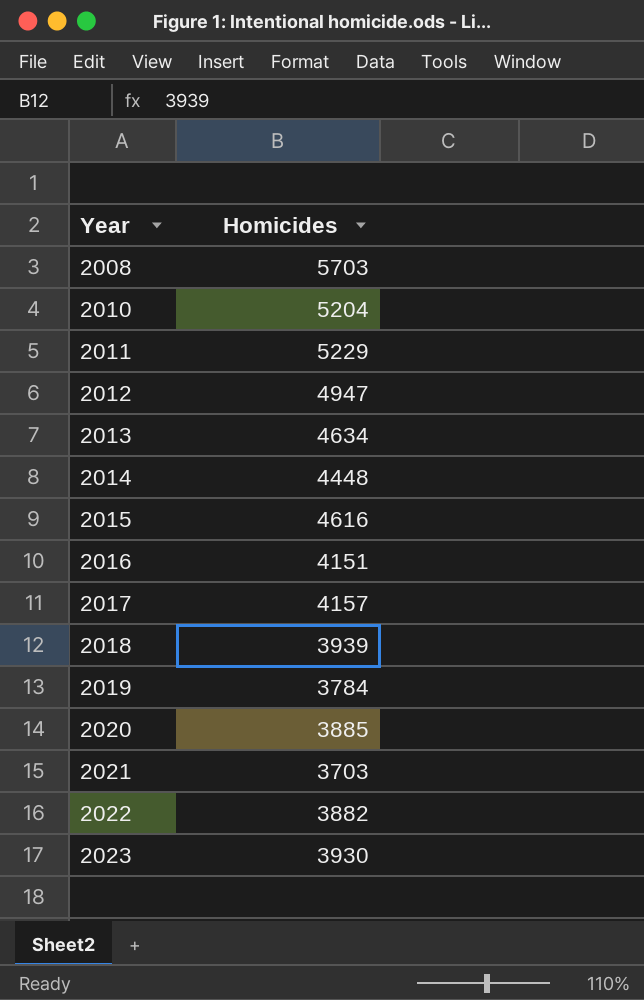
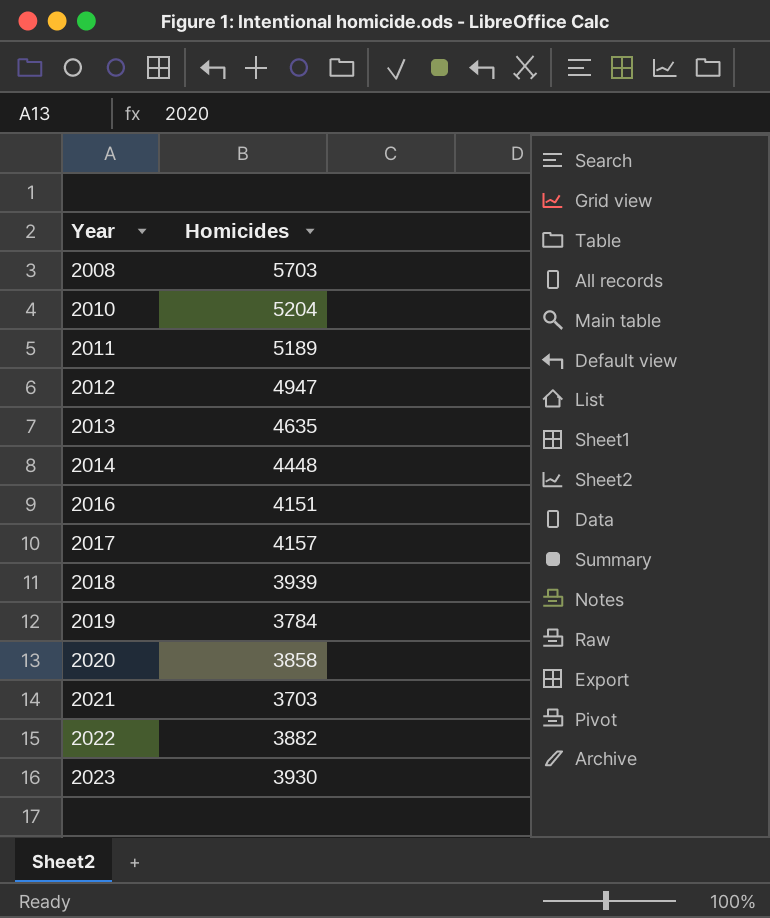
row 2015: 4616 -> none
2011 | Homicides: 5229 -> 5189
2013 | Homicides: 4634 -> 4635
2020 | Homicides: 3885 -> 3858

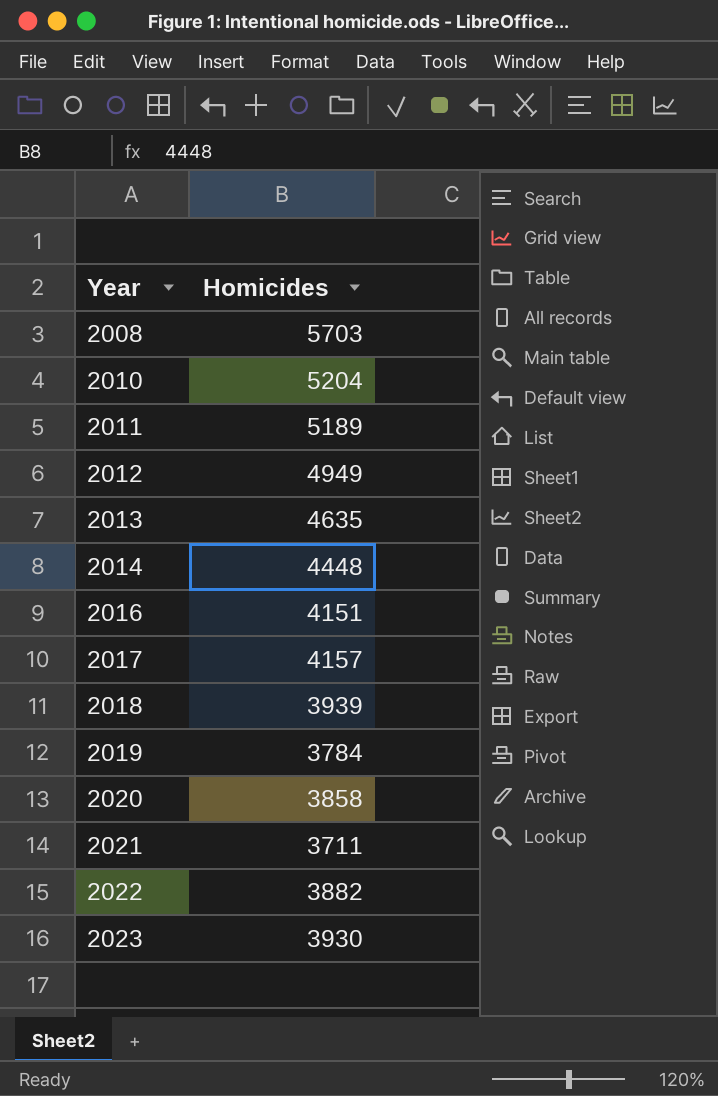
2012 | Homicides: 4947 -> 4949
2021 | Homicides: 3703 -> 3711

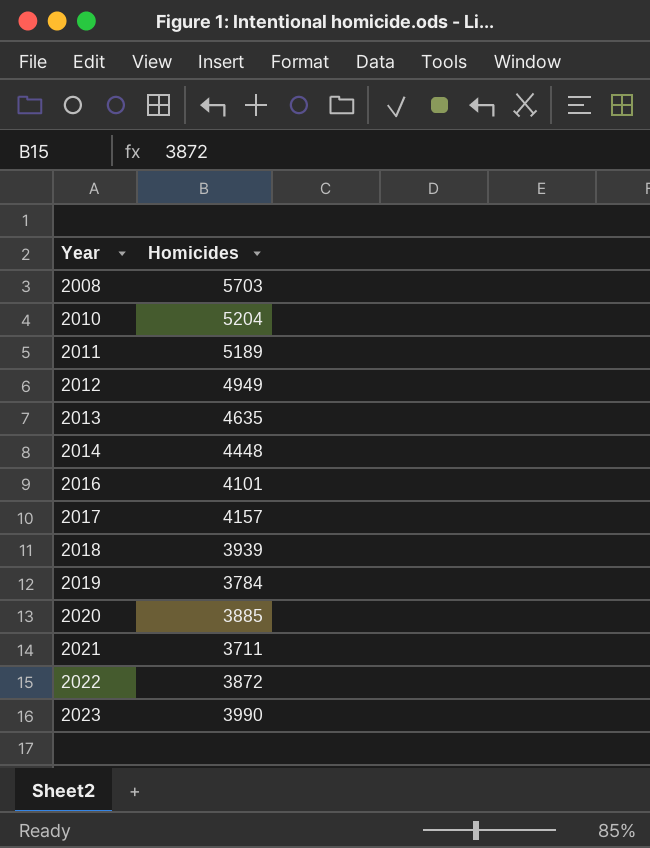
2016 | Homicides: 4151 -> 4101
2020 | Homicides: 3858 -> 3885
2022 | Homicides: 3882 -> 3872
2023 | Homicides: 3930 -> 3990

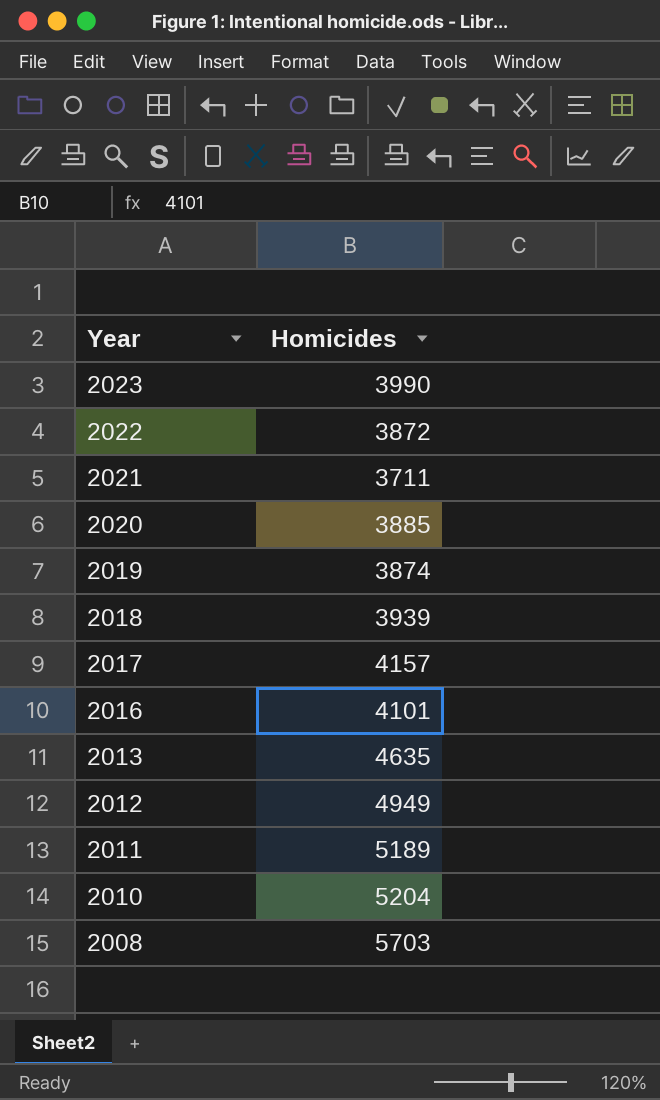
row order: Year ascending -> Year descending
row 2014: 4448 -> none
2019 | Homicides: 3784 -> 3874

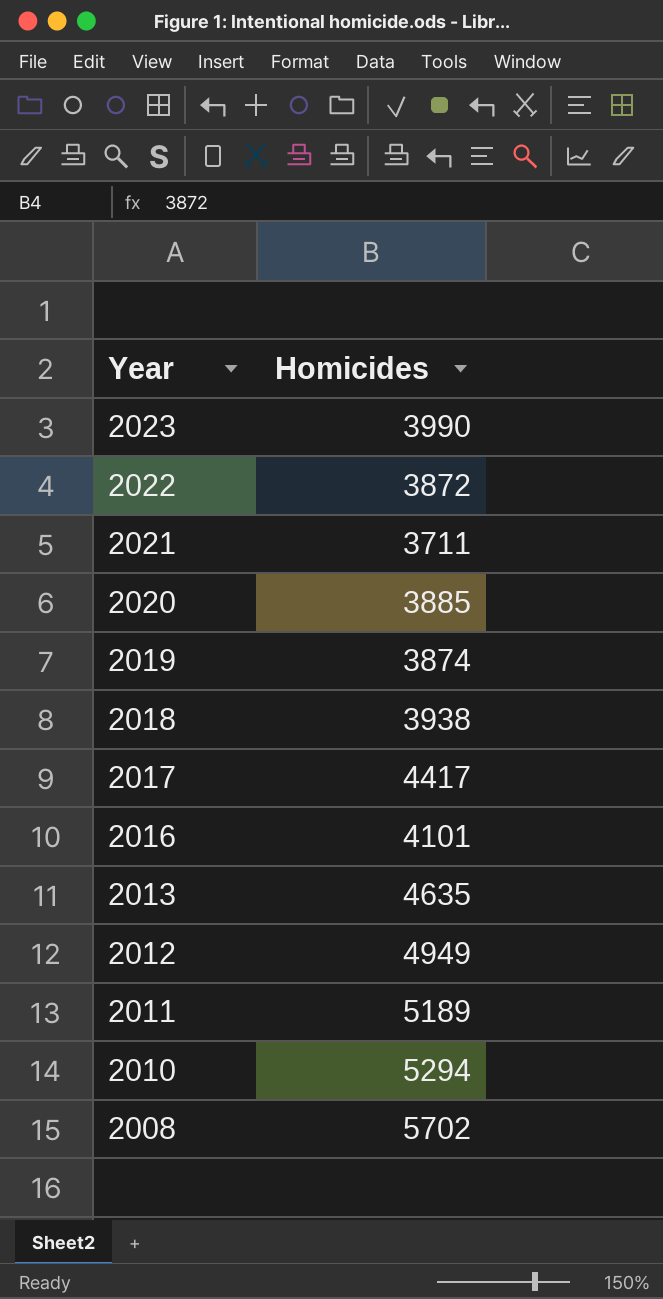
2018 | Homicides: 3939 -> 3938
2017 | Homicides: 4157 -> 4417
2010 | Homicides: 5204 -> 5294
2008 | Homicides: 5703 -> 5702

